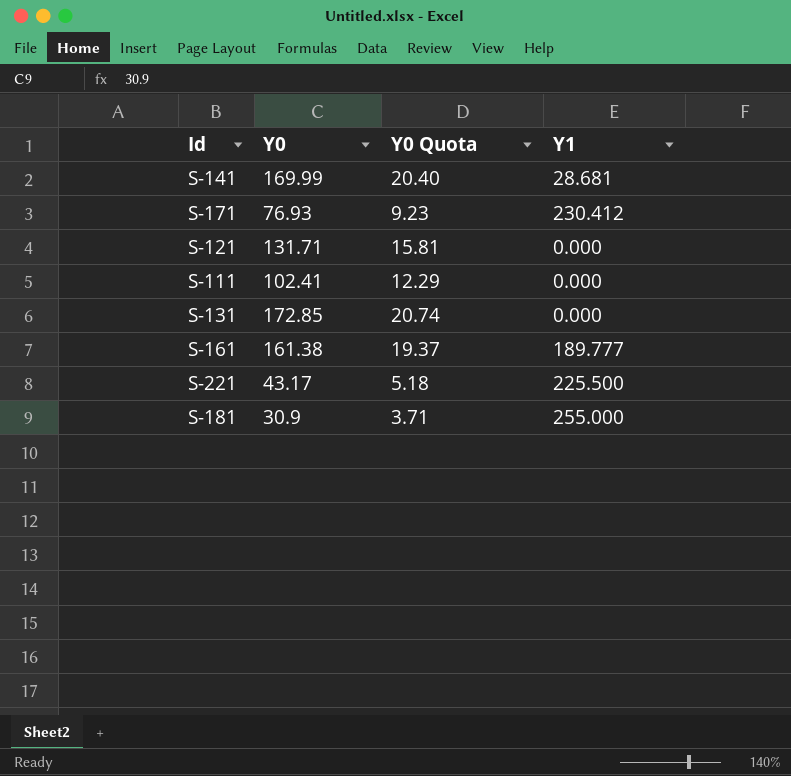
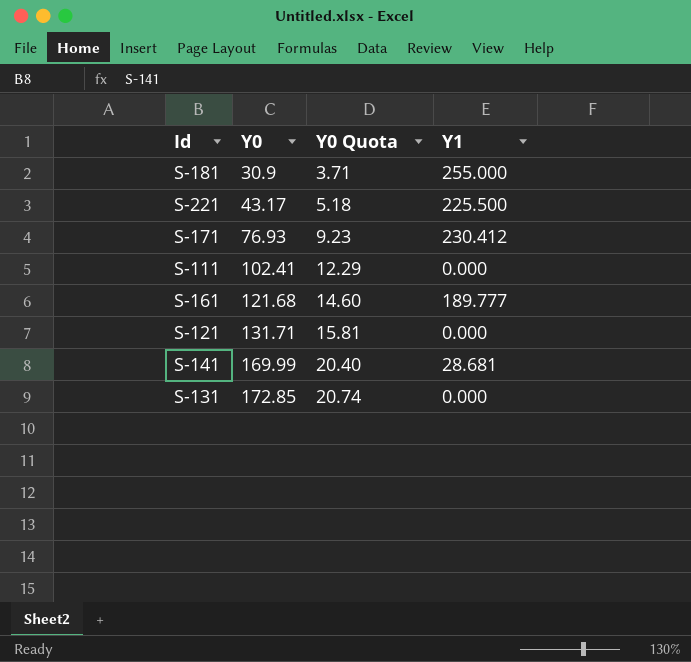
row order: none -> Y0 ascending
S-161 | Y0: 161.38 -> 121.68
S-161 | Y0 Quota: 19.37 -> 14.60

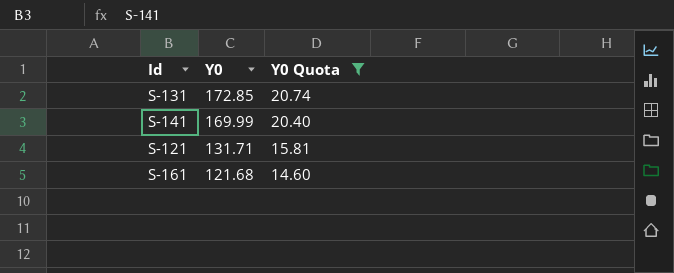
filter: none -> Y0 Quota >= 14.60
row order: Y0 ascending -> Y0 descending
column Y1 | position: 4 -> none

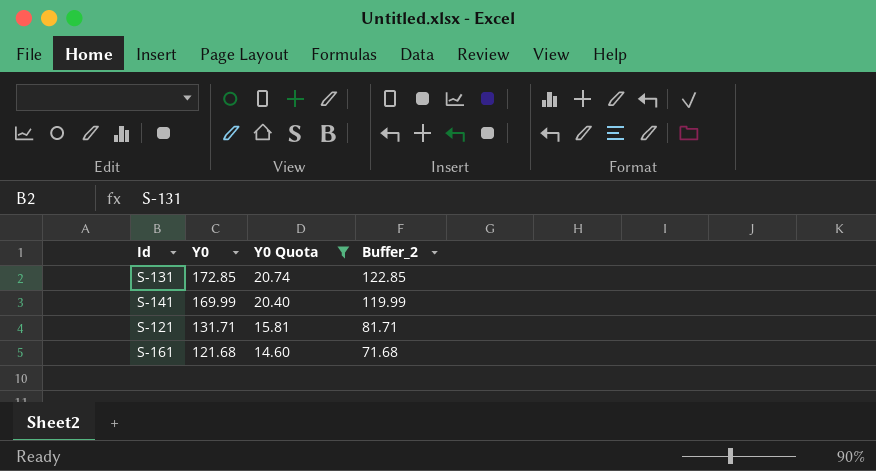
column Buffer_2 | formula: none -> [Y0] - 50

